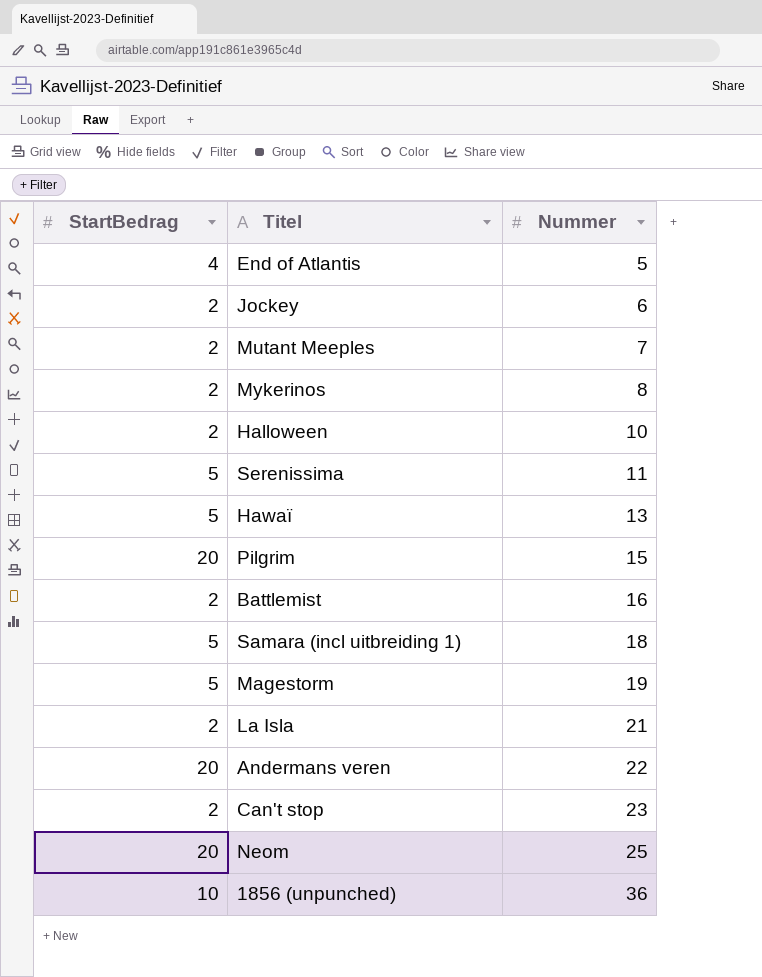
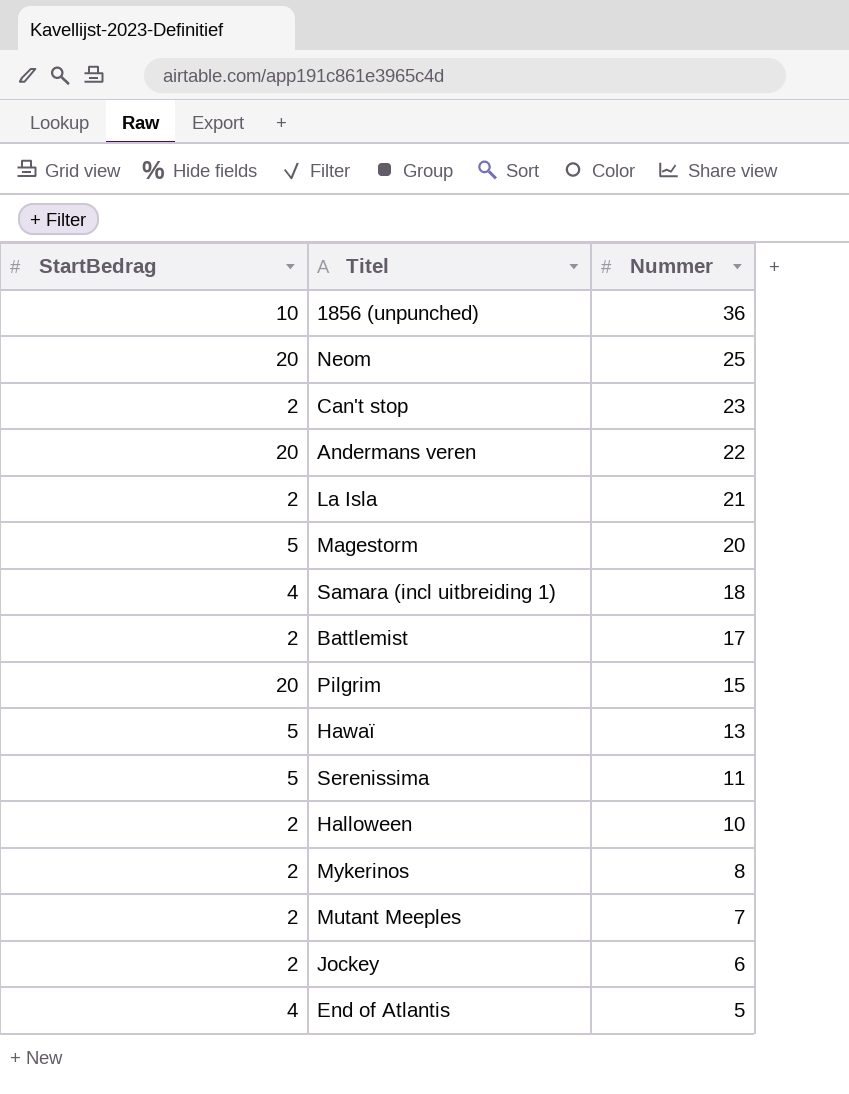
row order: Nummer ascending -> Nummer descending
Magestorm | Nummer: 19 -> 20
Samara (incl uitbreiding 1) | StartBedrag: 5 -> 4
Battlemist | Nummer: 16 -> 17

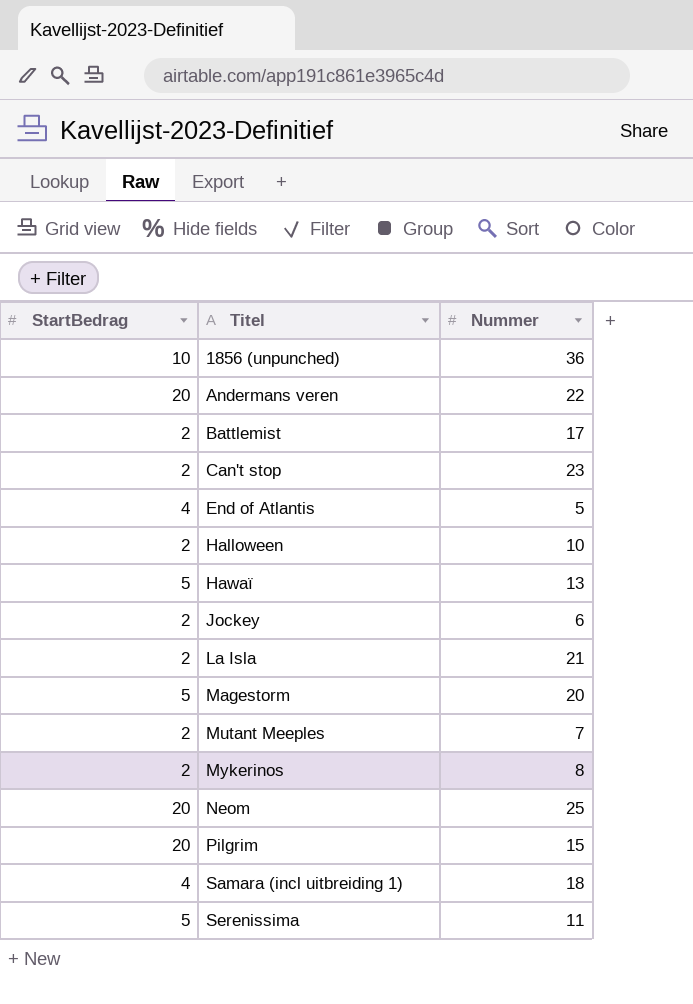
row order: Nummer descending -> Titel ascending

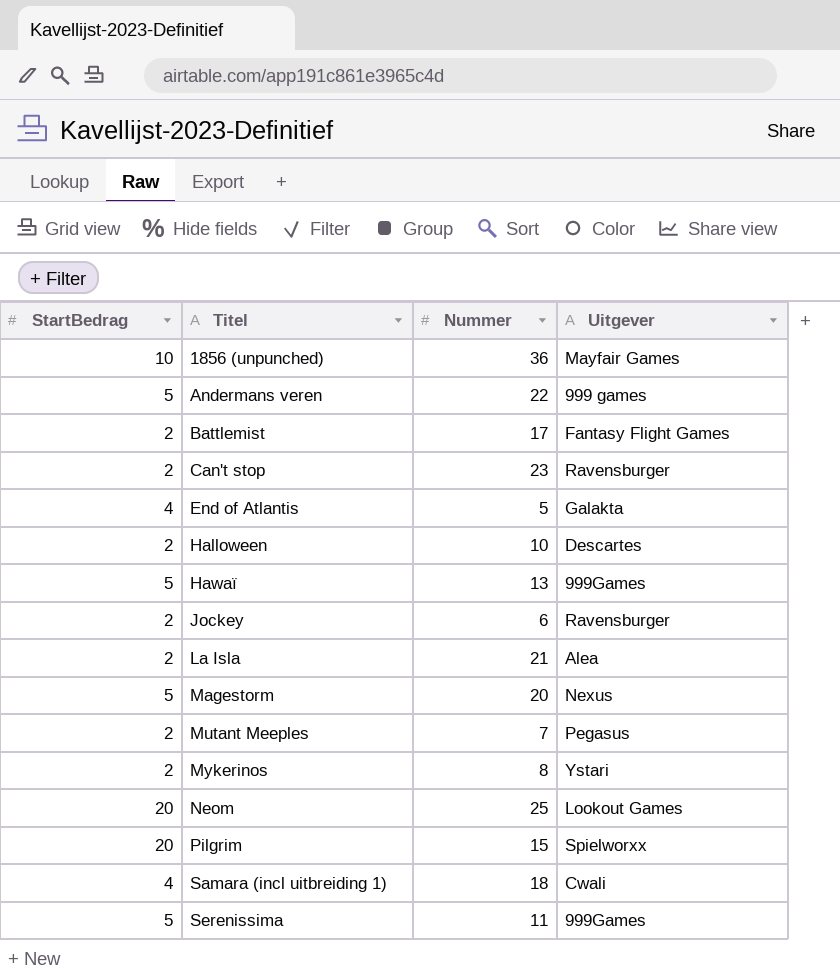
column Uitgever | position: none -> 4
Andermans veren | StartBedrag: 20 -> 5

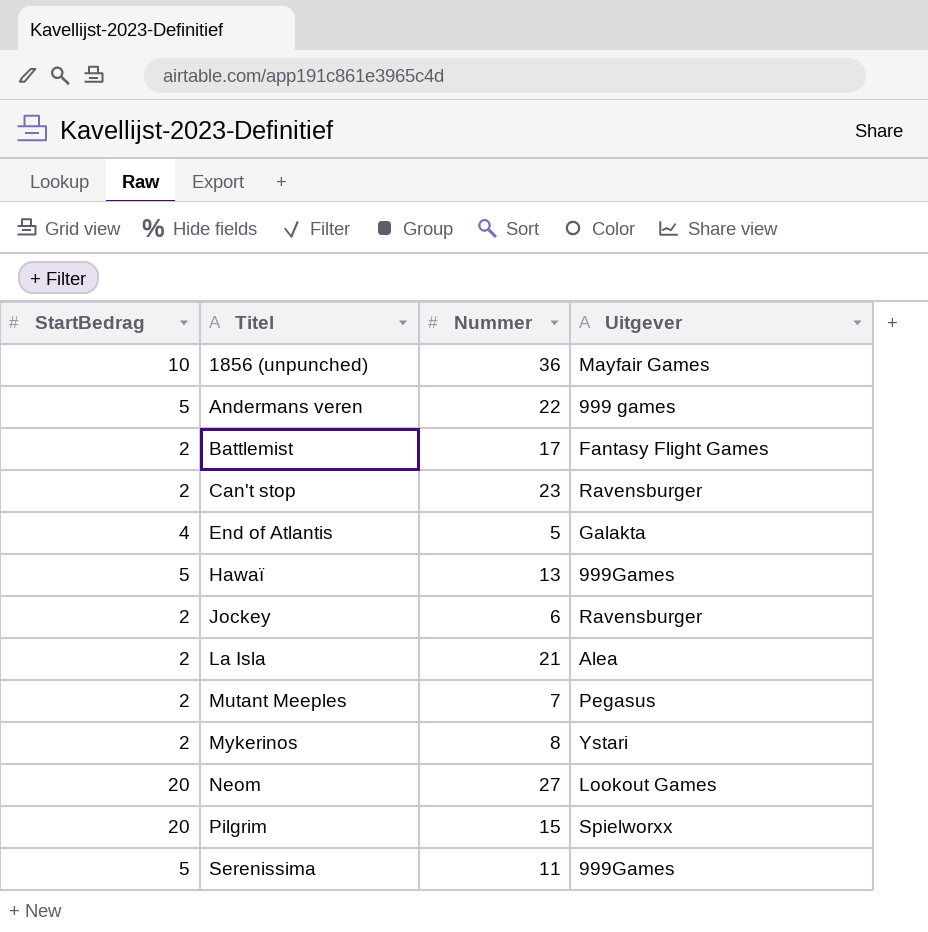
row Halloween: 2 | 10 | Descartes -> none
row Magestorm: 5 | 20 | Nexus -> none
row Samara (incl uitbreiding 1): 4 | 18 | Cwali -> none
Neom | Nummer: 25 -> 27

